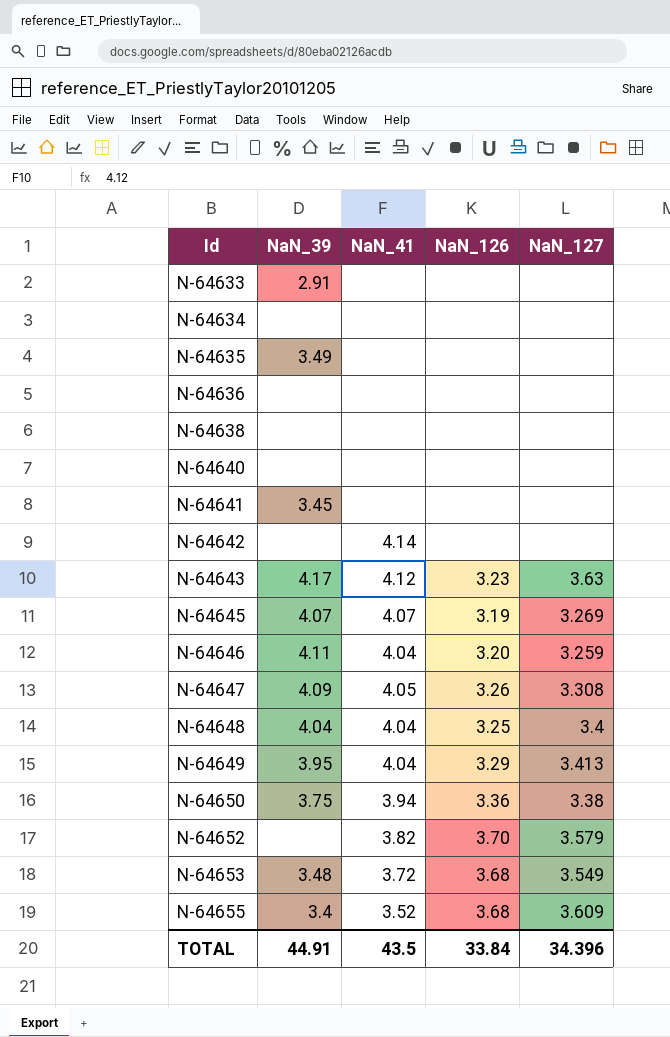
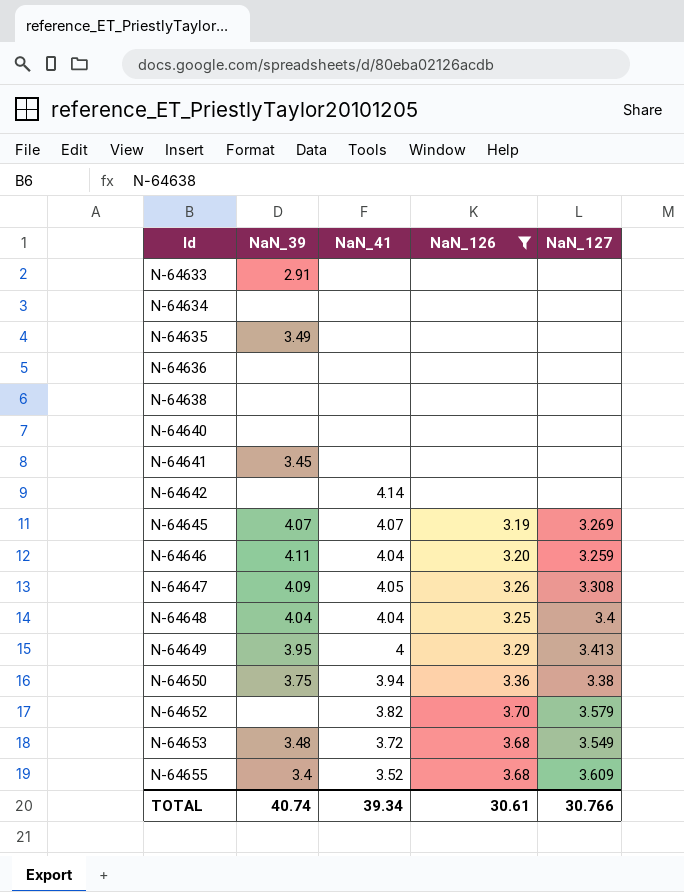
filter: none -> NaN_126 != 3.23
N-64649 | NaN_41: 4.04 -> 4
TOTAL | NaN_39: 44.91 -> 40.74
TOTAL | NaN_41: 43.5 -> 39.34
TOTAL | NaN_126: 33.84 -> 30.61
TOTAL | NaN_127: 34.396 -> 30.766

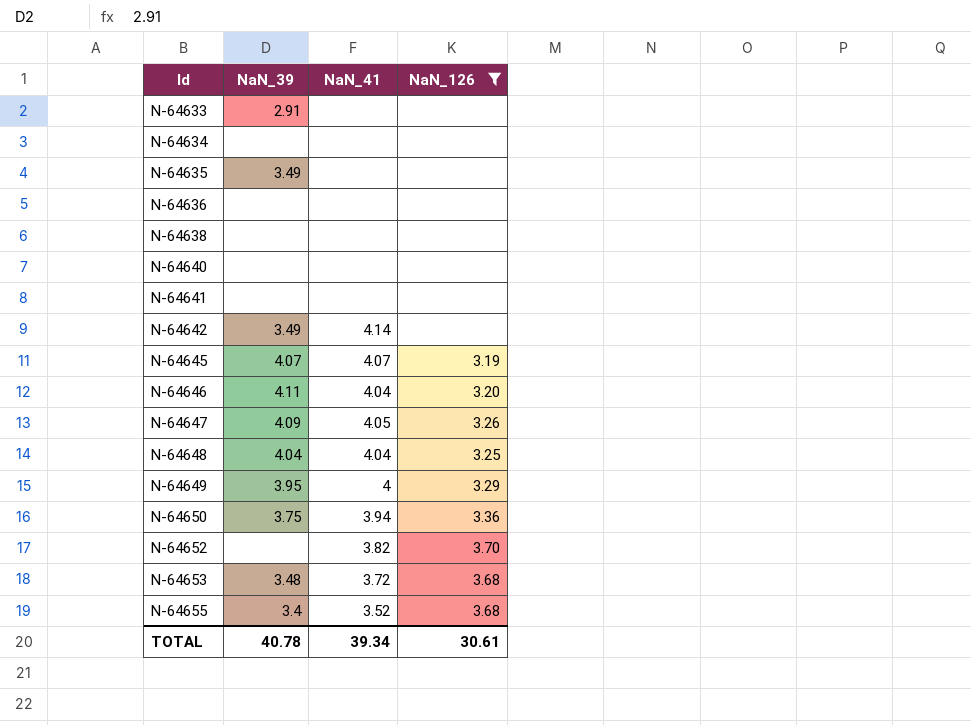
column NaN_127 | position: 5 -> none
N-64641 | NaN_39: 3.45 -> none
N-64642 | NaN_39: none -> 3.49
TOTAL | NaN_39: 40.74 -> 40.78

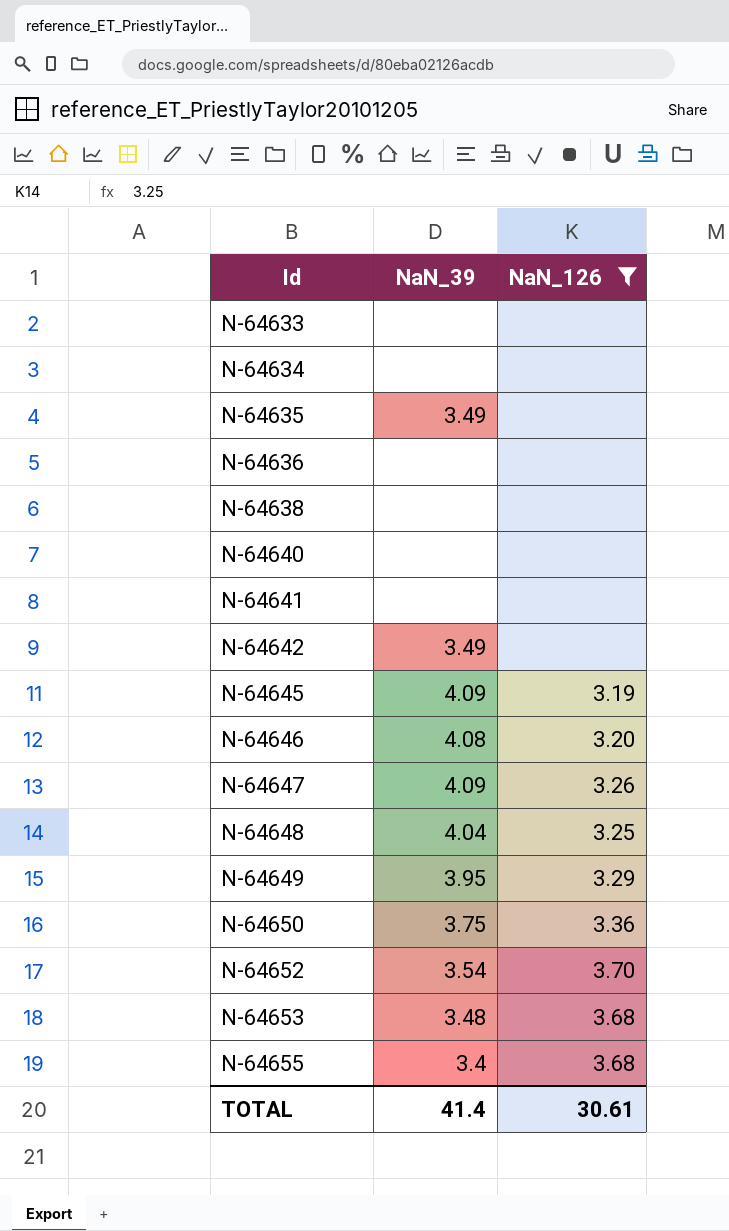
column NaN_41 | position: 3 -> none
N-64633 | NaN_39: 2.91 -> none
N-64645 | NaN_39: 4.07 -> 4.09
N-64646 | NaN_39: 4.11 -> 4.08
N-64652 | NaN_39: none -> 3.54
TOTAL | NaN_39: 40.78 -> 41.4

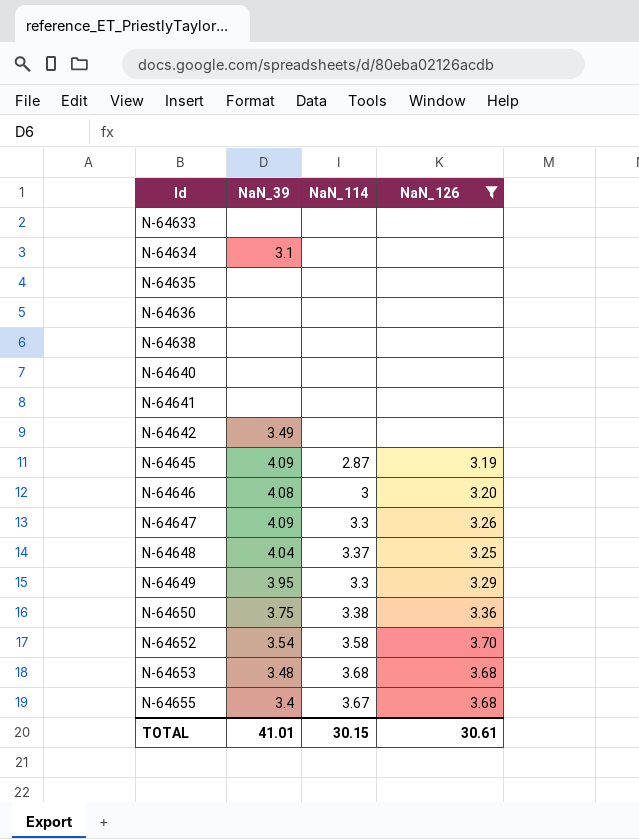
column NaN_114 | position: none -> 3
N-64634 | NaN_39: none -> 3.1
N-64635 | NaN_39: 3.49 -> none
TOTAL | NaN_39: 41.4 -> 41.01

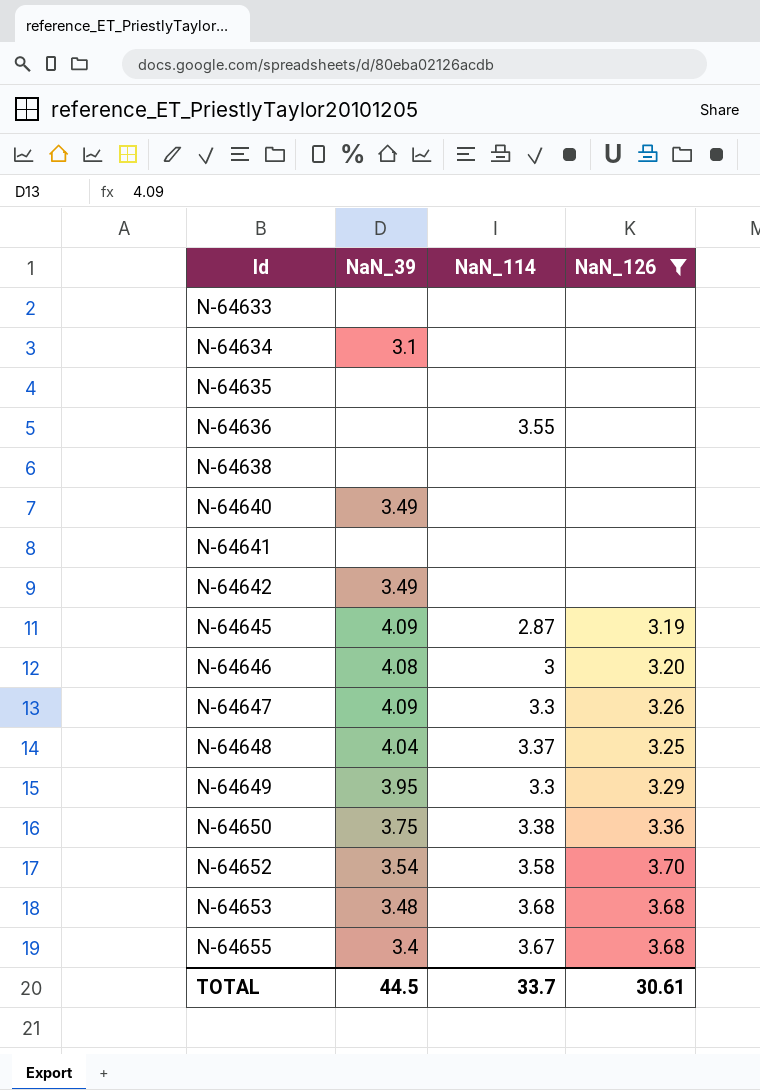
N-64636 | NaN_114: none -> 3.55
N-64640 | NaN_39: none -> 3.49
TOTAL | NaN_39: 41.01 -> 44.5
TOTAL | NaN_114: 30.15 -> 33.7

